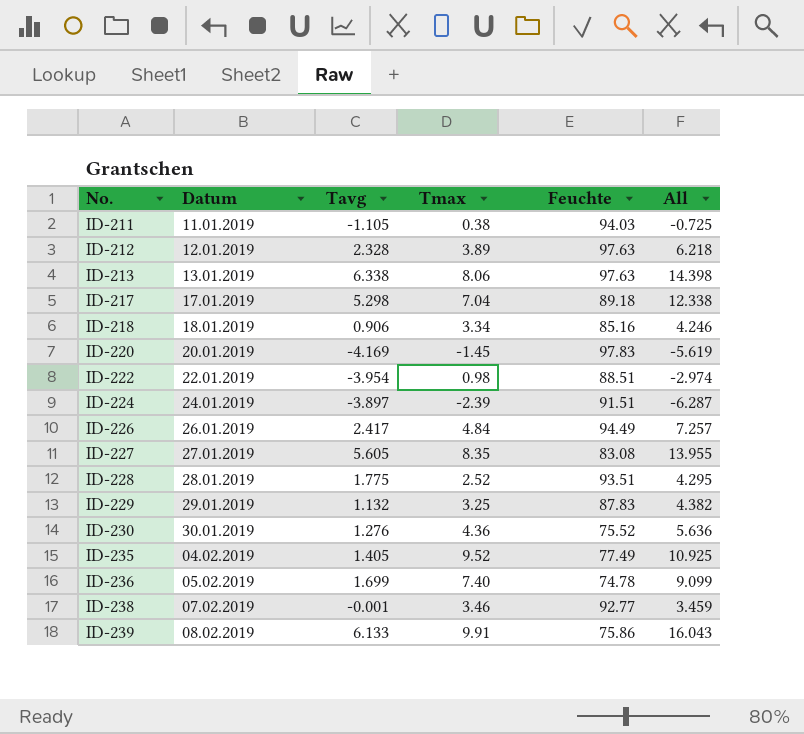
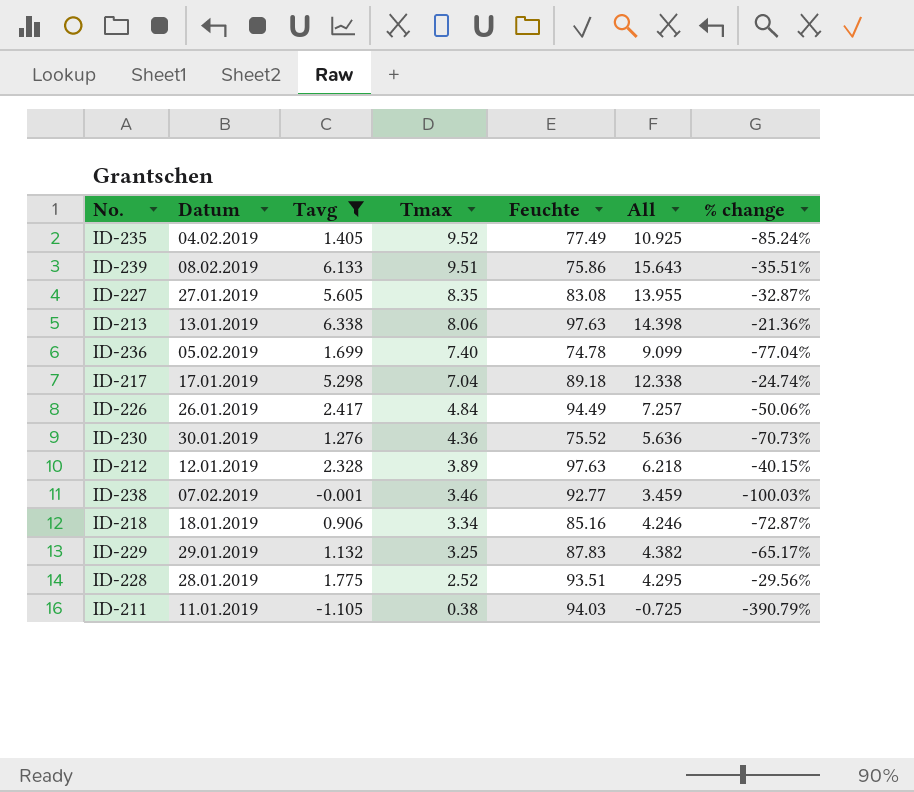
filter: none -> Tavg >= -1.105
row order: No. ascending -> Tmax descending
column % change | formula: none -> ([Tavg] - [Tmax]) / [Tmax]
ID-239 | Tmax: 9.91 -> 9.51
ID-239 | All: 16.043 -> 15.643

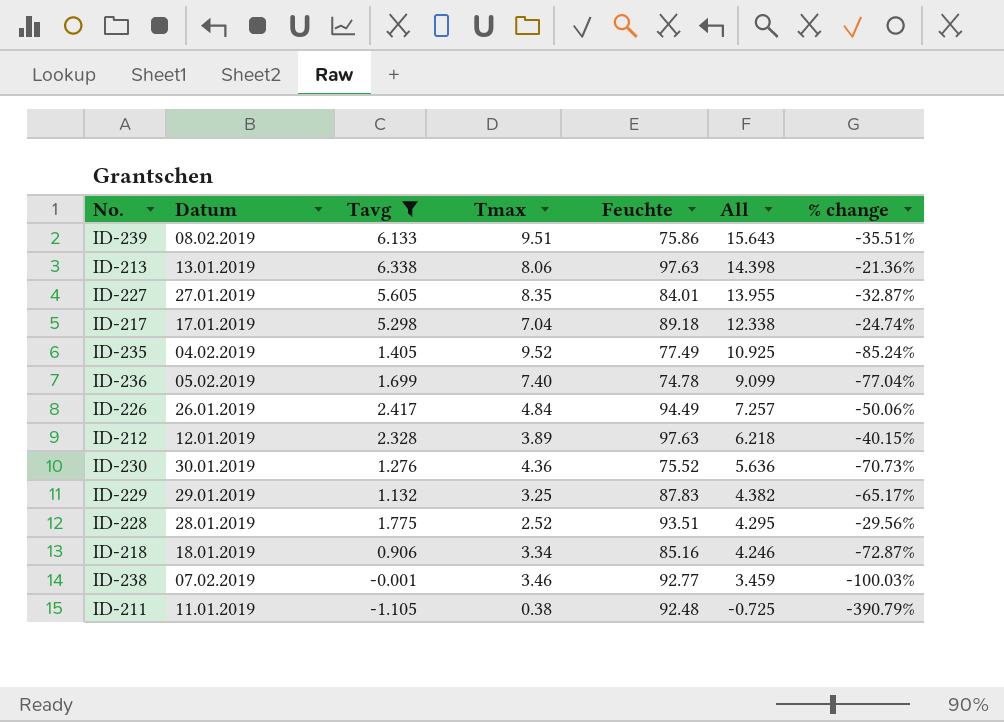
row order: Tmax descending -> All descending
ID-227 | Feuchte: 83.08 -> 84.01
ID-211 | Feuchte: 94.03 -> 92.48

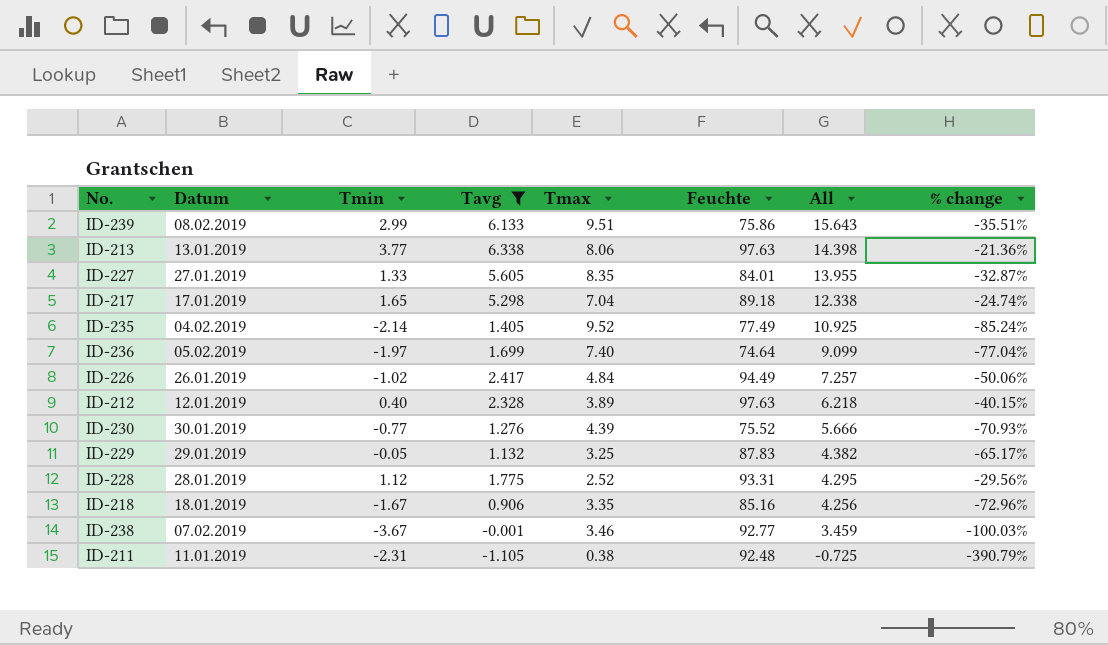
column Tmin | position: none -> 3
ID-236 | Feuchte: 74.78 -> 74.64
ID-230 | Tmax: 4.36 -> 4.39
ID-230 | All: 5.636 -> 5.666
ID-230 | % change: -70.73% -> -70.93%
ID-228 | Feuchte: 93.51 -> 93.31
ID-218 | Tmax: 3.34 -> 3.35
ID-218 | All: 4.246 -> 4.256
ID-218 | % change: -72.87% -> -72.96%

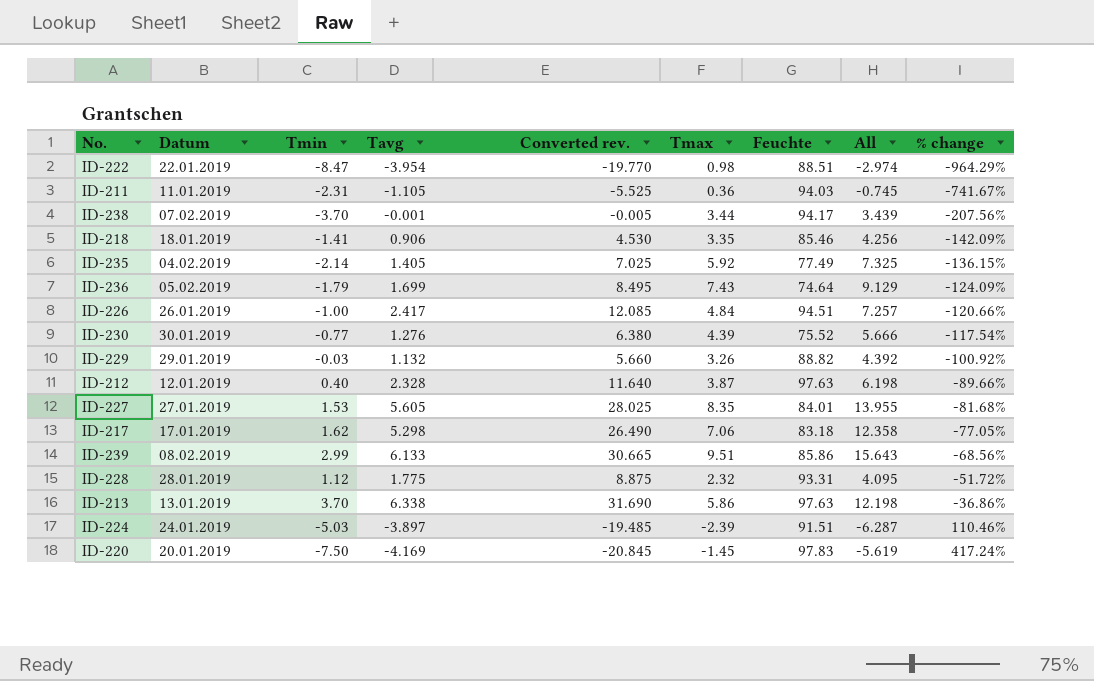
filter: Tavg >= -1.105 -> none
row order: All descending -> % change ascending
column Converted rev. | formula: none -> [Tavg] * 5
column % change | formula: ([Tavg] - [Tmax]) / [Tmax] -> ([Tmin] - [Tmax]) / [Tmax]
ID-211 | Tmax: 0.38 -> 0.36
ID-211 | Feuchte: 92.48 -> 94.03
ID-211 | All: -0.725 -> -0.745
ID-238 | Tmin: -3.67 -> -3.70
ID-238 | Tmax: 3.46 -> 3.44
ID-238 | Feuchte: 92.77 -> 94.17
ID-238 | All: 3.459 -> 3.439
ID-218 | Tmin: -1.67 -> -1.41
ID-218 | Feuchte: 85.16 -> 85.46
ID-235 | Tmax: 9.52 -> 5.92
ID-235 | All: 10.925 -> 7.325
ID-236 | Tmin: -1.97 -> -1.79
ID-236 | Tmax: 7.40 -> 7.43
ID-236 | All: 9.099 -> 9.129
ID-226 | Tmin: -1.02 -> -1.00
ID-226 | Feuchte: 94.49 -> 94.51
ID-229 | Tmin: -0.05 -> -0.03
ID-229 | Tmax: 3.25 -> 3.26
ID-229 | Feuchte: 87.83 -> 88.82
ID-229 | All: 4.382 -> 4.392
ID-212 | Tmax: 3.89 -> 3.87
ID-212 | All: 6.218 -> 6.198
ID-227 | Tmin: 1.33 -> 1.53
ID-217 | Tmin: 1.65 -> 1.62
ID-217 | Tmax: 7.04 -> 7.06
ID-217 | Feuchte: 89.18 -> 83.18
ID-217 | All: 12.338 -> 12.358
ID-239 | Feuchte: 75.86 -> 85.86
ID-228 | Tmax: 2.52 -> 2.32
ID-228 | All: 4.295 -> 4.095
ID-213 | Tmin: 3.77 -> 3.70
ID-213 | Tmax: 8.06 -> 5.86
ID-213 | All: 14.398 -> 12.198

